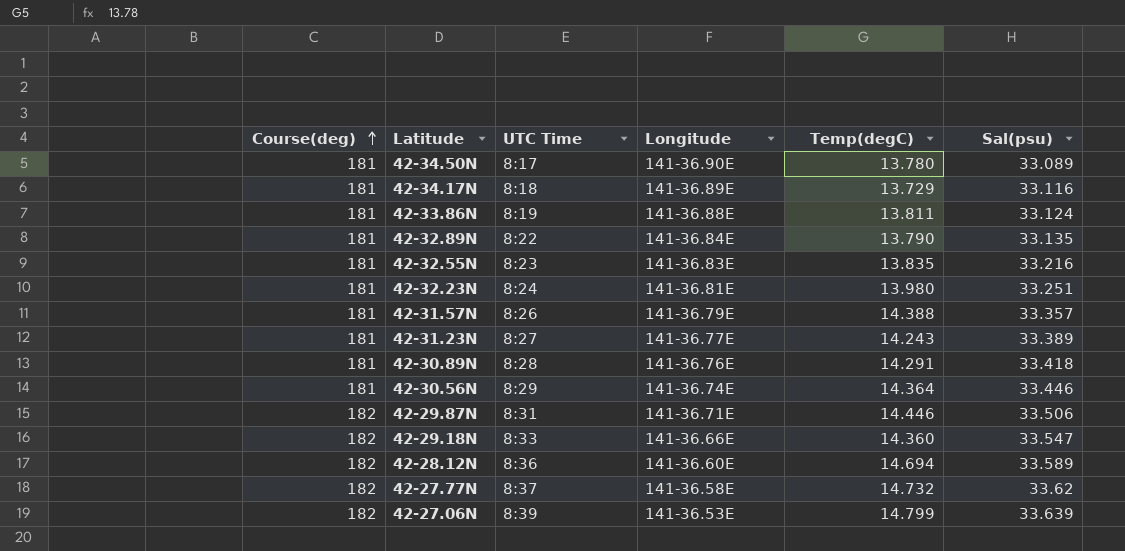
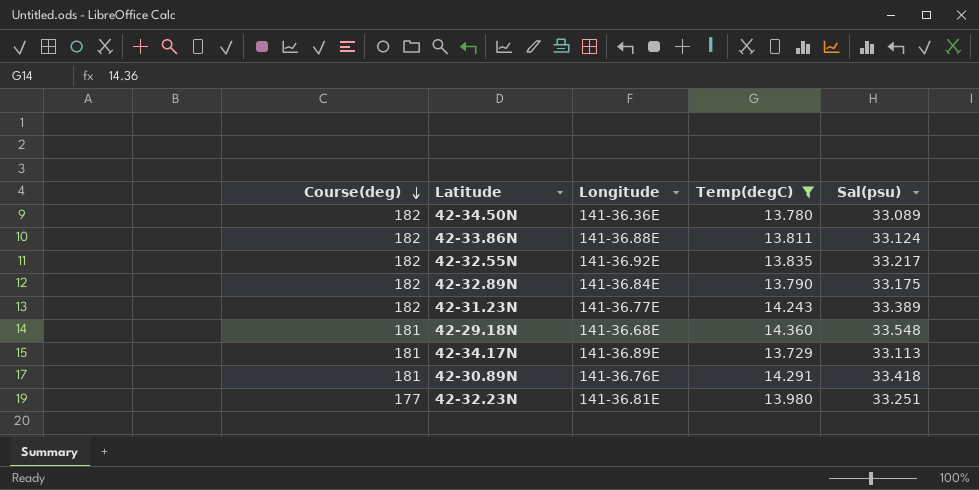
filter: none -> Temp(degC) <= 14.360
row order: Course(deg) ascending -> Course(deg) descending
column UTC Time | position: 3 -> none
42-34.50N | Course(deg): 181 -> 182
42-34.50N | Longitude: 141-36.90E -> 141-36.36E
42-33.86N | Course(deg): 181 -> 182
42-32.55N | Course(deg): 181 -> 182
42-32.55N | Longitude: 141-36.83E -> 141-36.92E
42-32.55N | Sal(psu): 33.216 -> 33.217
42-32.89N | Course(deg): 181 -> 182
42-32.89N | Sal(psu): 33.135 -> 33.175
42-31.23N | Course(deg): 181 -> 182
42-29.18N | Course(deg): 182 -> 181
42-29.18N | Longitude: 141-36.66E -> 141-36.68E
42-29.18N | Sal(psu): 33.547 -> 33.548
42-34.17N | Sal(psu): 33.116 -> 33.113
42-32.23N | Course(deg): 181 -> 177

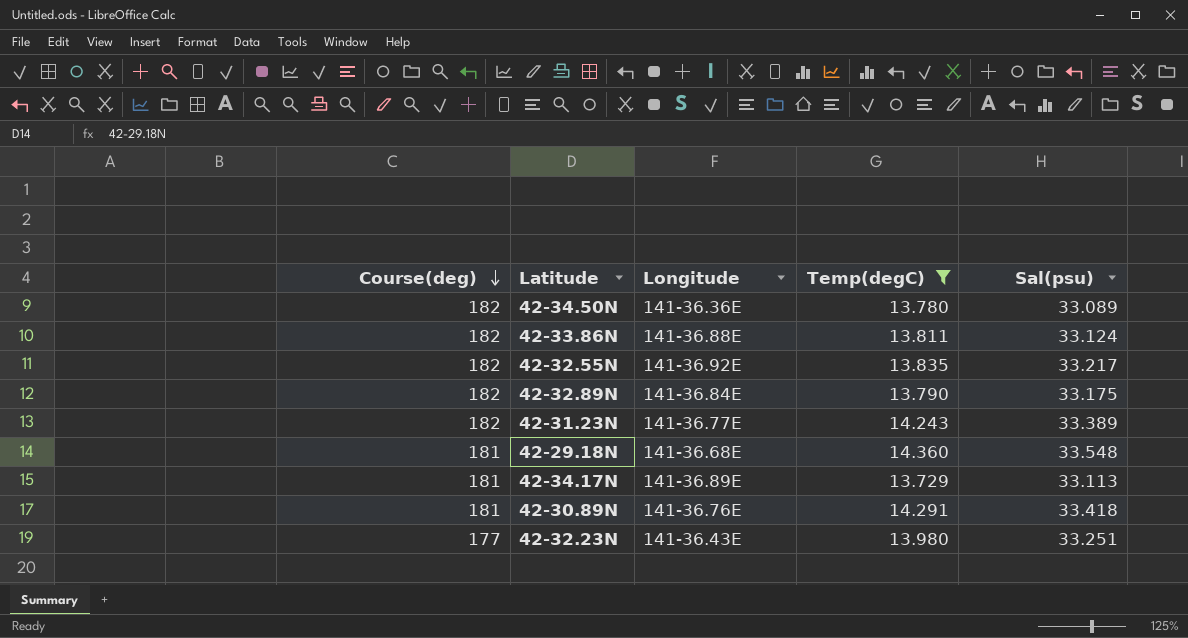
42-32.23N | Longitude: 141-36.81E -> 141-36.43E

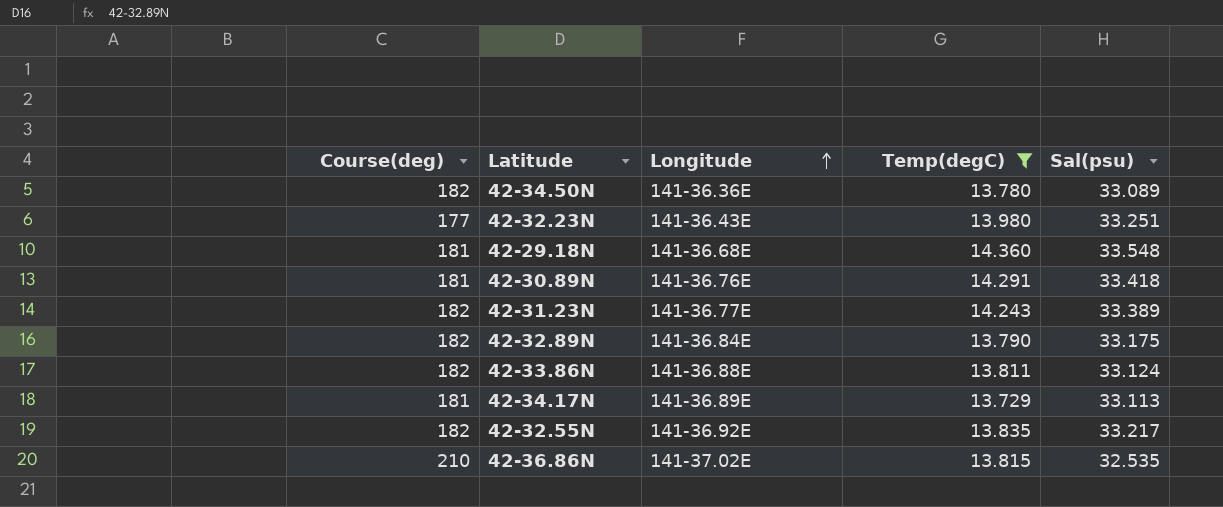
row order: Course(deg) descending -> Longitude ascending
row 42-36.86N: none -> 210 | 141-37.02E | 13.815 | 32.535

